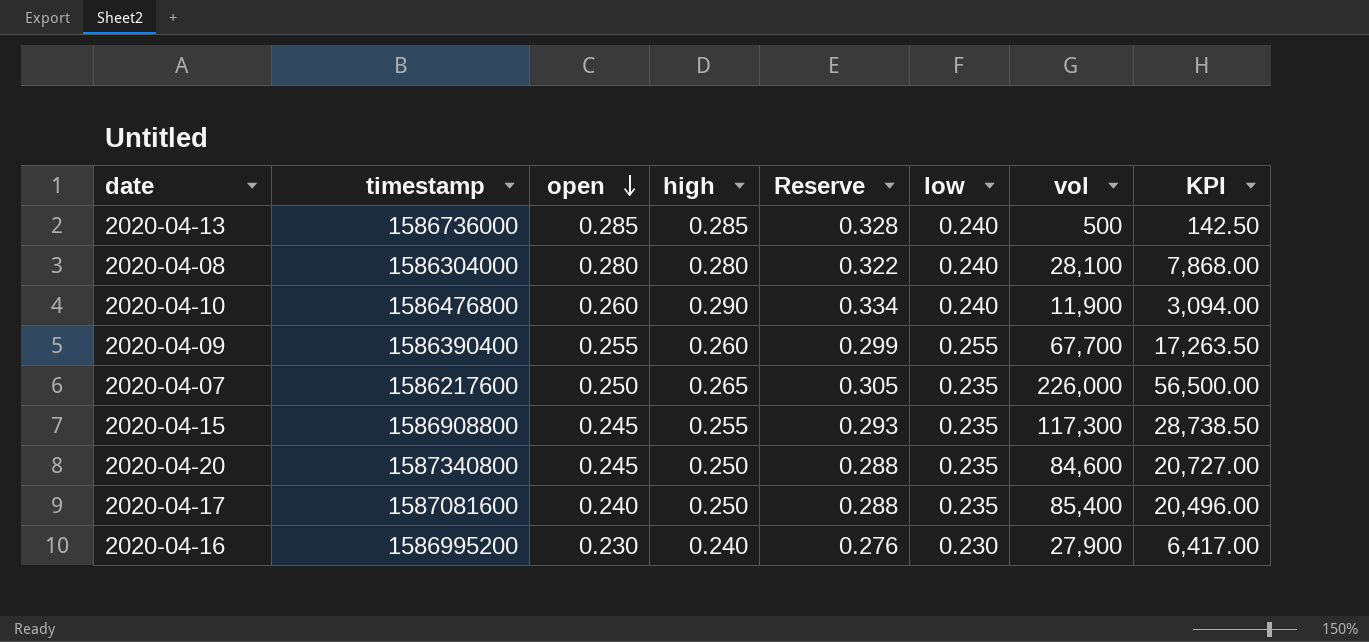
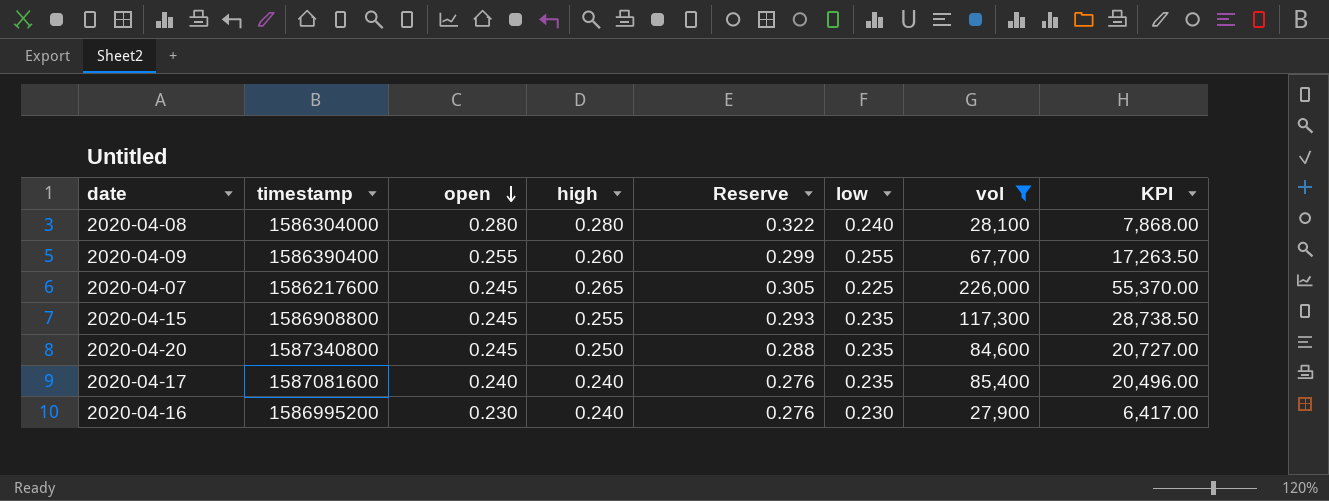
filter: none -> vol >= 27,900
2020-04-07 | open: 0.250 -> 0.245
2020-04-07 | low: 0.235 -> 0.225
2020-04-07 | KPI: 56,500.00 -> 55,370.00
2020-04-17 | high: 0.250 -> 0.240
2020-04-17 | Reserve: 0.288 -> 0.276

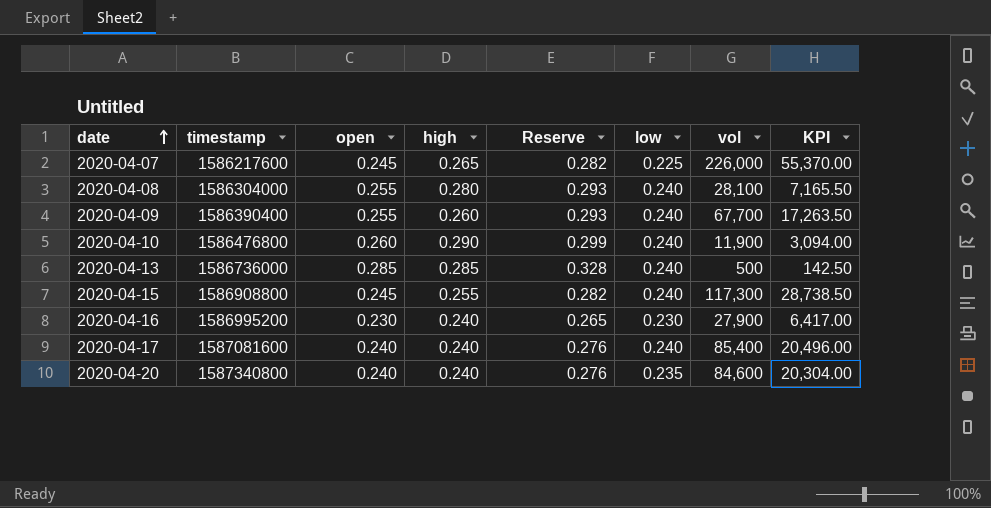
filter: vol >= 27,900 -> none
row order: open descending -> date ascending
column Reserve | formula: [high] * 1.15 -> [open] * 1.15
2020-04-08 | open: 0.280 -> 0.255
2020-04-08 | KPI: 7,868.00 -> 7,165.50
2020-04-09 | low: 0.255 -> 0.240
2020-04-15 | low: 0.235 -> 0.240
2020-04-17 | low: 0.235 -> 0.240
2020-04-20 | open: 0.245 -> 0.240
2020-04-20 | high: 0.250 -> 0.240
2020-04-20 | KPI: 20,727.00 -> 20,304.00

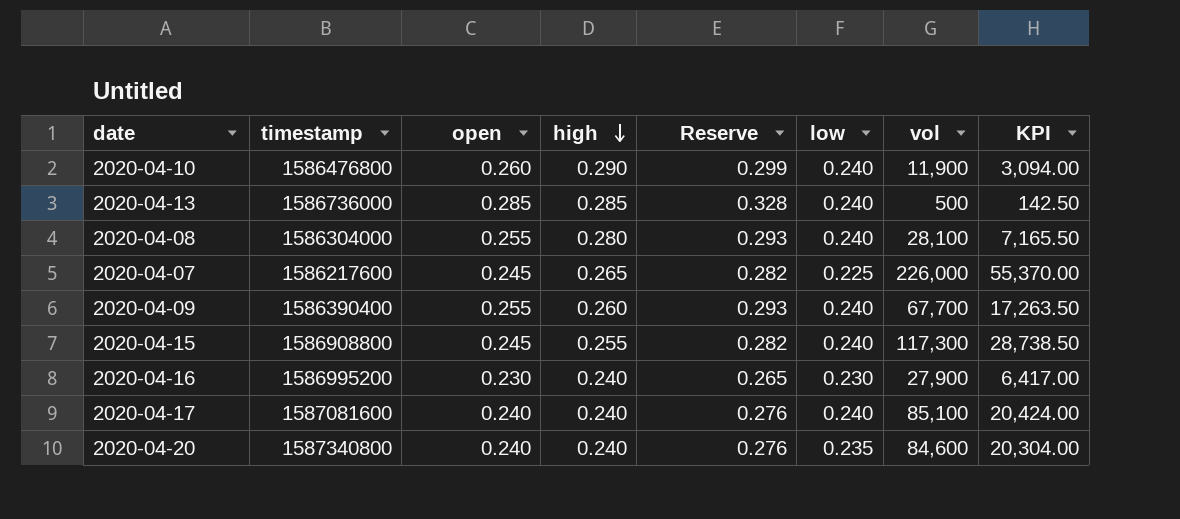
row order: date ascending -> high descending
2020-04-17 | vol: 85,400 -> 85,100
2020-04-17 | KPI: 20,496.00 -> 20,424.00

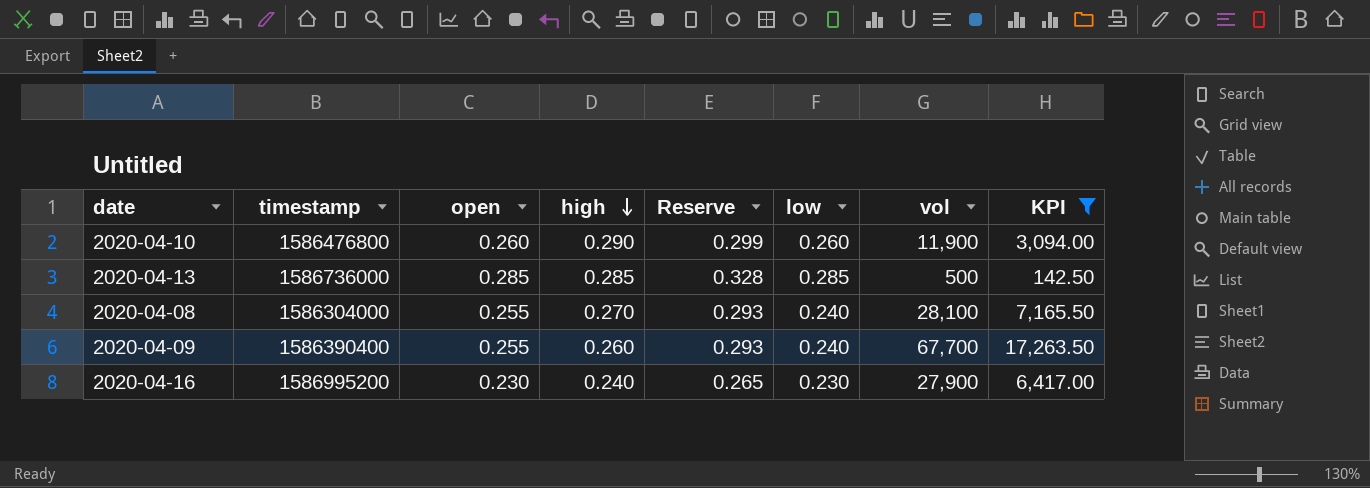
filter: none -> KPI <= 17,263.50
2020-04-10 | low: 0.240 -> 0.260
2020-04-13 | low: 0.240 -> 0.285
2020-04-08 | high: 0.280 -> 0.270

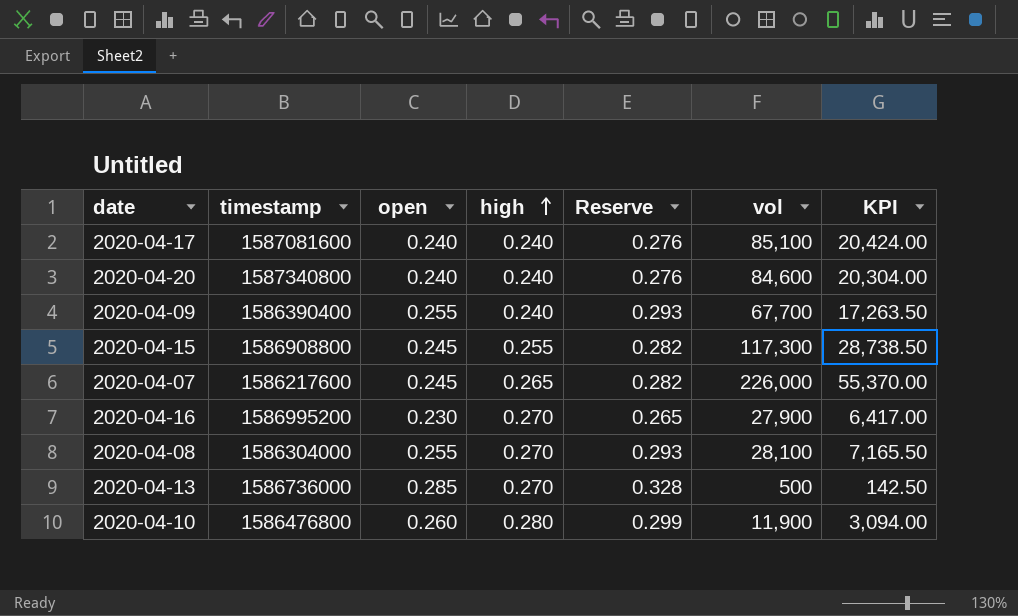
filter: KPI <= 17,263.50 -> none
row order: high descending -> high ascending
column low | position: 6 -> none
2020-04-09 | high: 0.260 -> 0.240
2020-04-16 | high: 0.240 -> 0.270
2020-04-13 | high: 0.285 -> 0.270
2020-04-10 | high: 0.290 -> 0.280

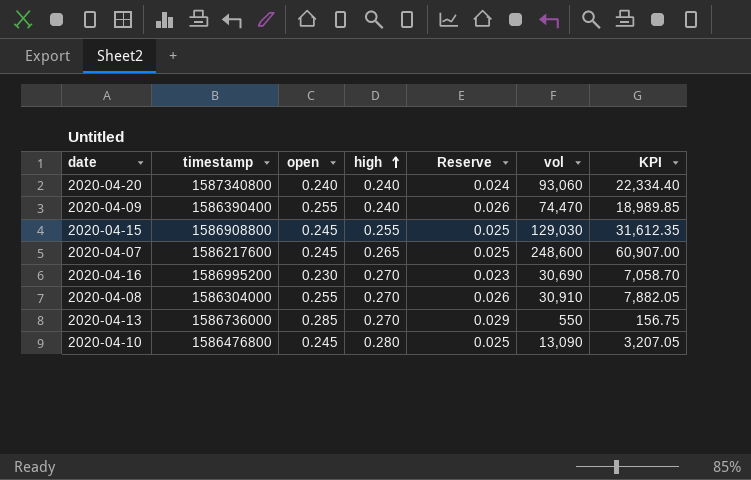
column Reserve | formula: [open] * 1.15 -> [open] * 0.1
row 2020-04-17: 1587081600 | 0.240 | 0.240 | 0.276 | 85,100 | 20,424.00 -> none
2020-04-20 | vol: 84,600 -> 93,060
2020-04-20 | KPI: 20,304.00 -> 22,334.40
2020-04-09 | vol: 67,700 -> 74,470
2020-04-09 | KPI: 17,263.50 -> 18,989.85
2020-04-15 | vol: 117,300 -> 129,030
2020-04-15 | KPI: 28,738.50 -> 31,612.35
2020-04-07 | vol: 226,000 -> 248,600
2020-04-07 | KPI: 55,370.00 -> 60,907.00
2020-04-16 | vol: 27,900 -> 30,690
2020-04-16 | KPI: 6,417.00 -> 7,058.70
2020-04-08 | vol: 28,100 -> 30,910
2020-04-08 | KPI: 7,165.50 -> 7,882.05
2020-04-13 | vol: 500 -> 550
2020-04-13 | KPI: 142.50 -> 156.75
2020-04-10 | open: 0.260 -> 0.245
2020-04-10 | vol: 11,900 -> 13,090
2020-04-10 | KPI: 3,094.00 -> 3,207.05

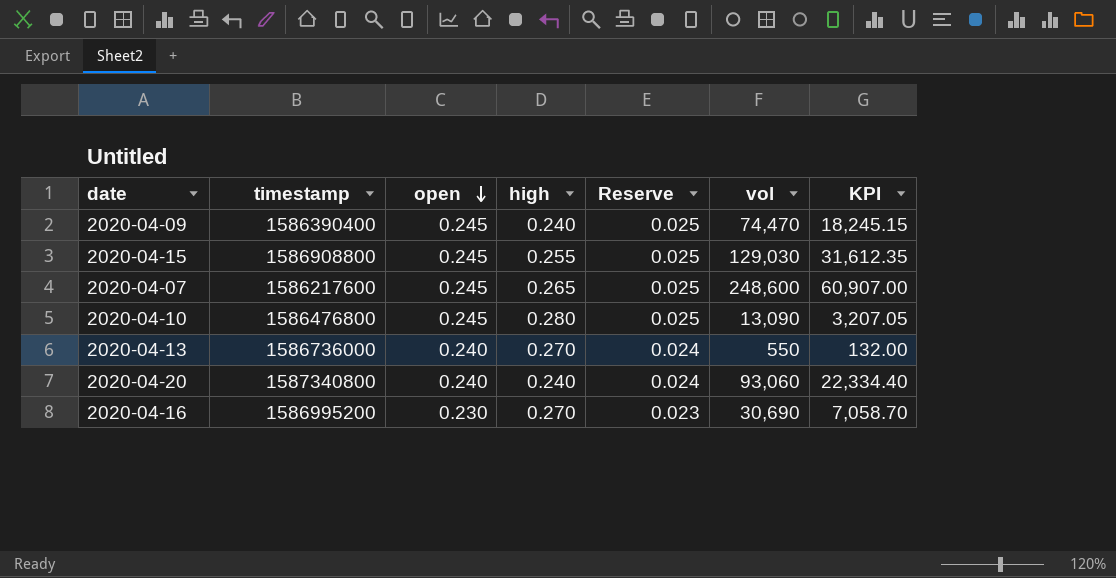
row order: high ascending -> open descending
row 2020-04-08: 1586304000 | 0.255 | 0.270 | 0.026 | 30,910 | 7,882.05 -> none
2020-04-09 | open: 0.255 -> 0.245
2020-04-09 | Reserve: 0.026 -> 0.025
2020-04-09 | KPI: 18,989.85 -> 18,245.15
2020-04-13 | open: 0.285 -> 0.240
2020-04-13 | Reserve: 0.029 -> 0.024
2020-04-13 | KPI: 156.75 -> 132.00

